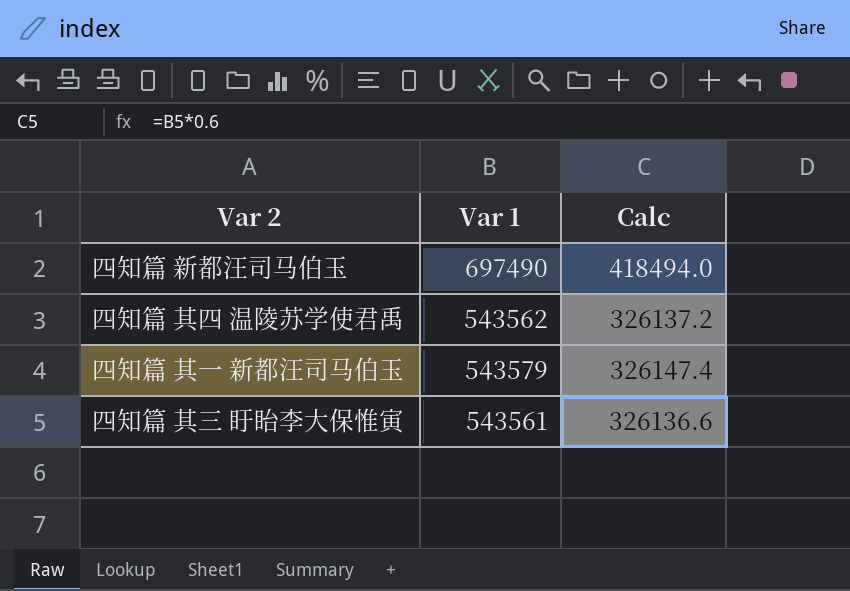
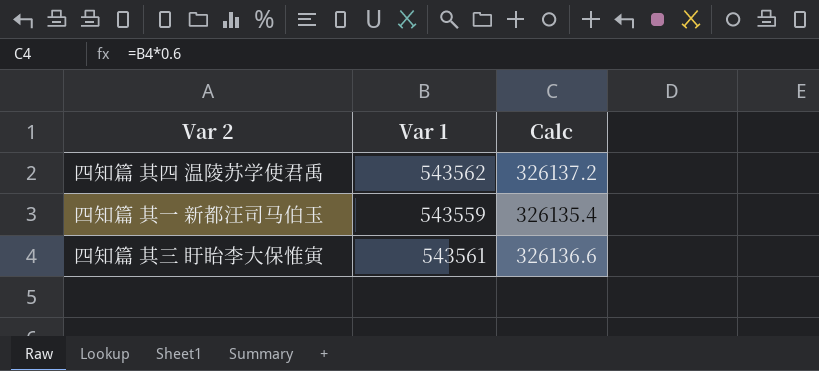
row 四知篇 新都汪司马伯玉: 697490 | 418494.0 -> none
四知篇 其一 新都汪司马伯玉 | Var 1: 543579 -> 543559
四知篇 其一 新都汪司马伯玉 | Calc: 326147.4 -> 326135.4

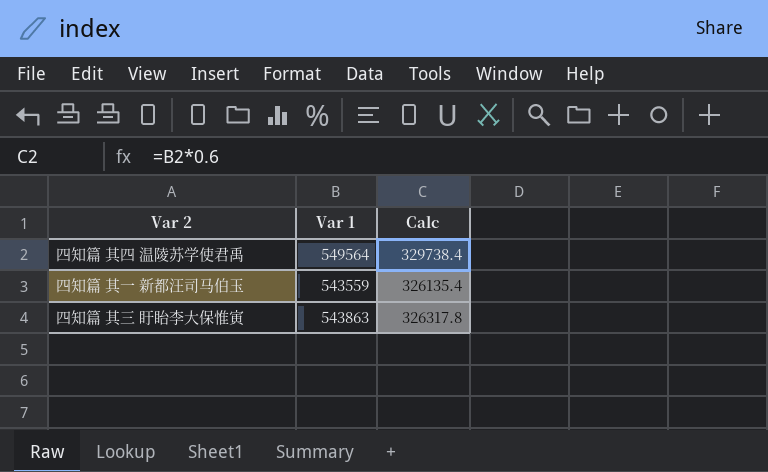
四知篇 其四 温陵苏学使君禹 | Var 1: 543562 -> 549564
四知篇 其四 温陵苏学使君禹 | Calc: 326137.2 -> 329738.4
四知篇 其三 盱眙李大保惟寅 | Var 1: 543561 -> 543863
四知篇 其三 盱眙李大保惟寅 | Calc: 326136.6 -> 326317.8

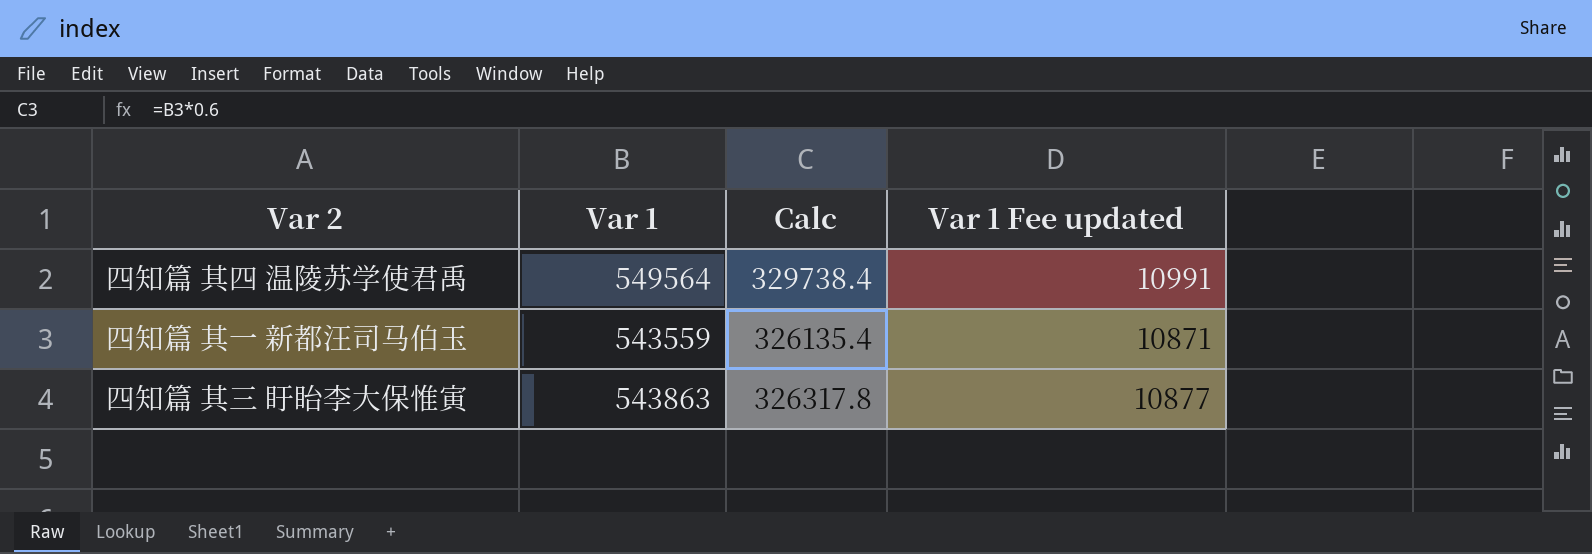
column Var 1 Fee updated | formula: none -> [Var 1] * 0.02

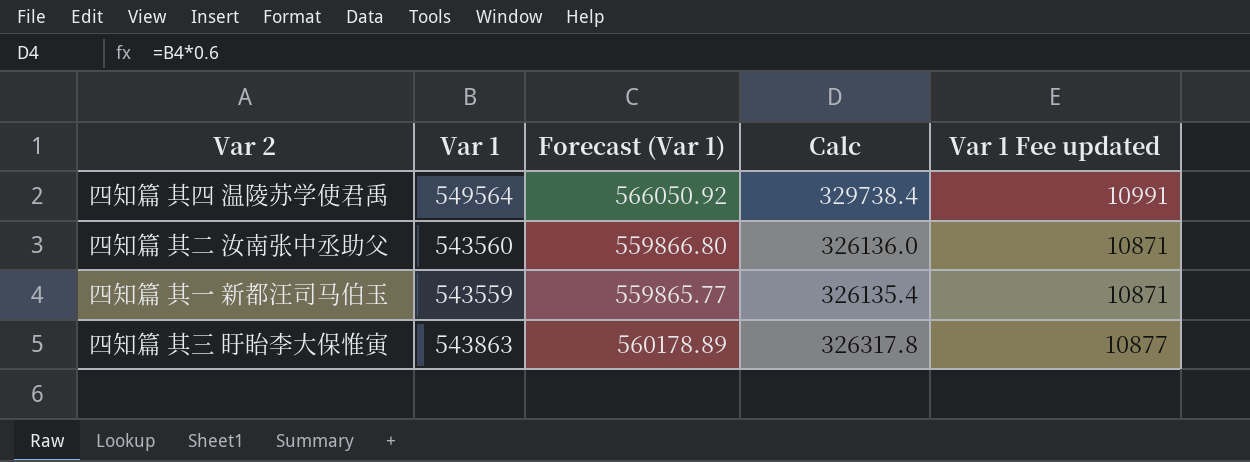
column Forecast (Var 1) | formula: none -> [Var 1] * 1.03
row 四知篇 其二 汝南张中丞助父: none -> 543560 | 559866.80 | 326136.0 | 10871

